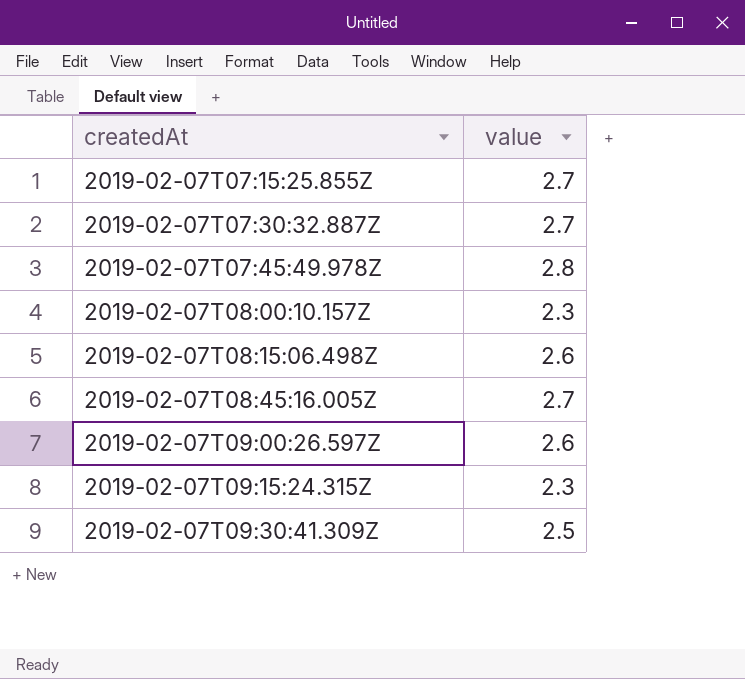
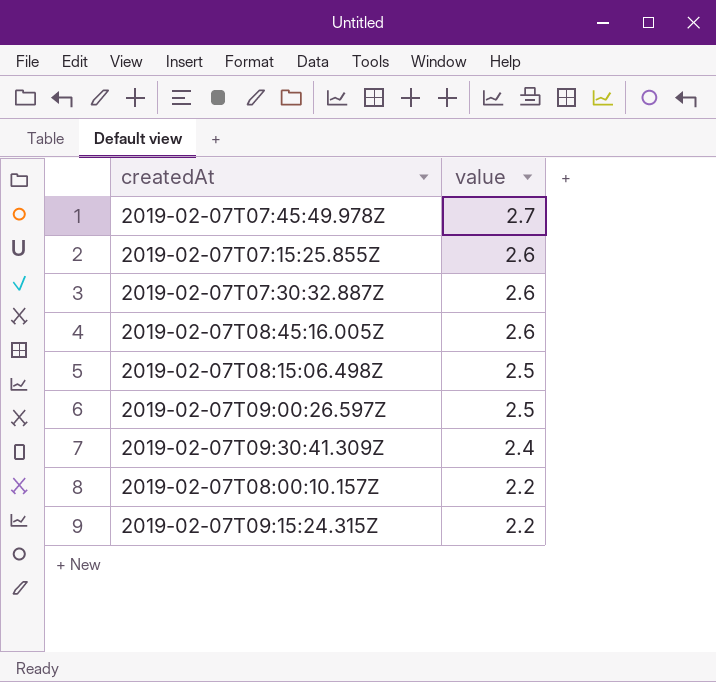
row order: createdAt ascending -> value descending
2019-02-07T07:45:49.978Z | value: 2.8 -> 2.7
2019-02-07T07:15:25.855Z | value: 2.7 -> 2.6
2019-02-07T07:30:32.887Z | value: 2.7 -> 2.6
2019-02-07T08:45:16.005Z | value: 2.7 -> 2.6
2019-02-07T08:15:06.498Z | value: 2.6 -> 2.5
2019-02-07T09:00:26.597Z | value: 2.6 -> 2.5
2019-02-07T09:30:41.309Z | value: 2.5 -> 2.4
2019-02-07T08:00:10.157Z | value: 2.3 -> 2.2
2019-02-07T09:15:24.315Z | value: 2.3 -> 2.2

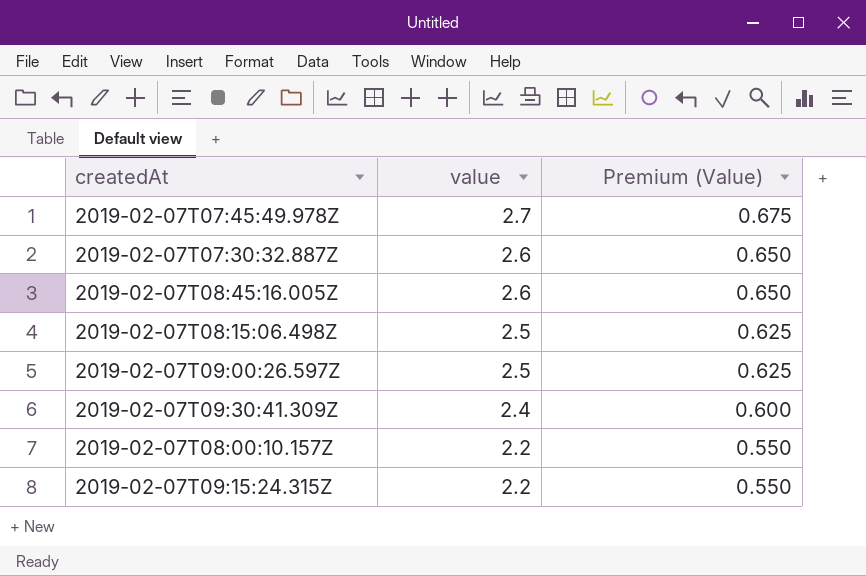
column Premium (Value) | formula: none -> [value] * 0.25
row 2019-02-07T07:15:25.855Z: 2.6 -> none

